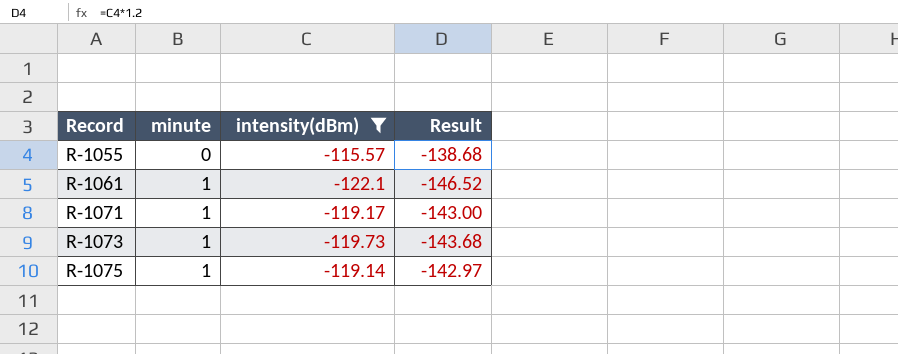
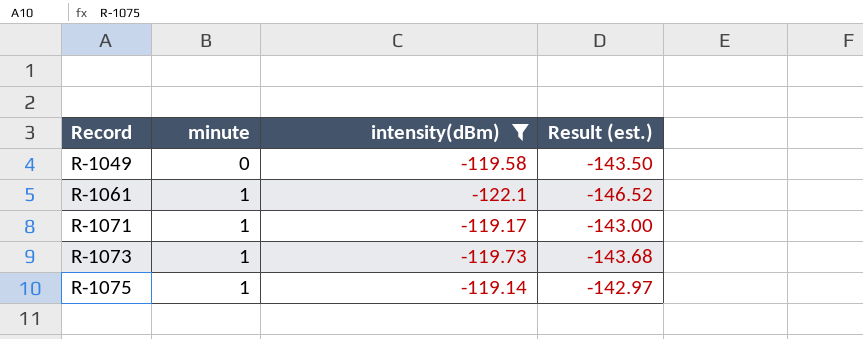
column name: Result -> Result (est.)
row R-1055: 0 | -115.57 | -138.68 -> none
row R-1049: none -> 0 | -119.58 | -143.50

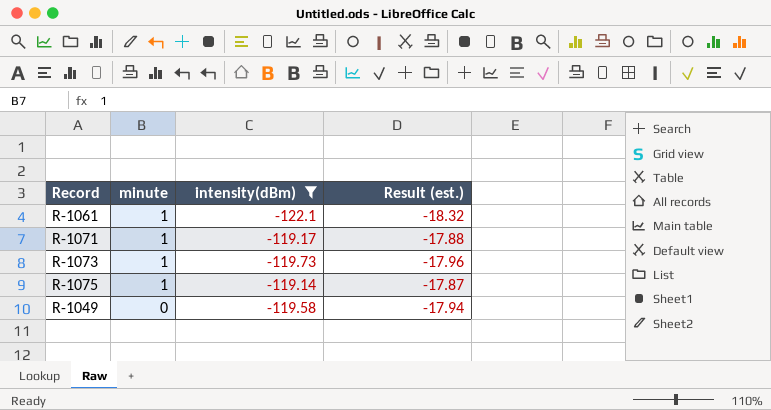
row order: Record ascending -> minute descending
column Result (est.) | formula: [intensity(dBm)] * 1.2 -> [intensity(dBm)] * 0.15

